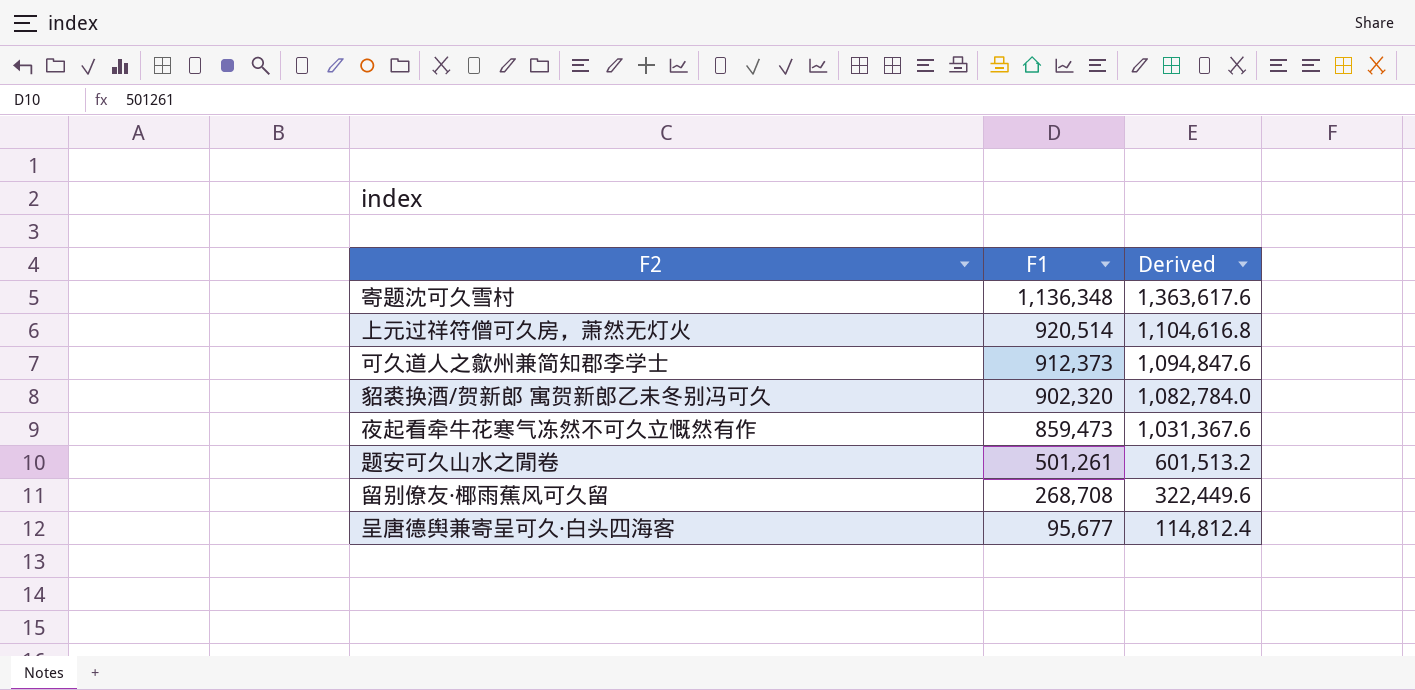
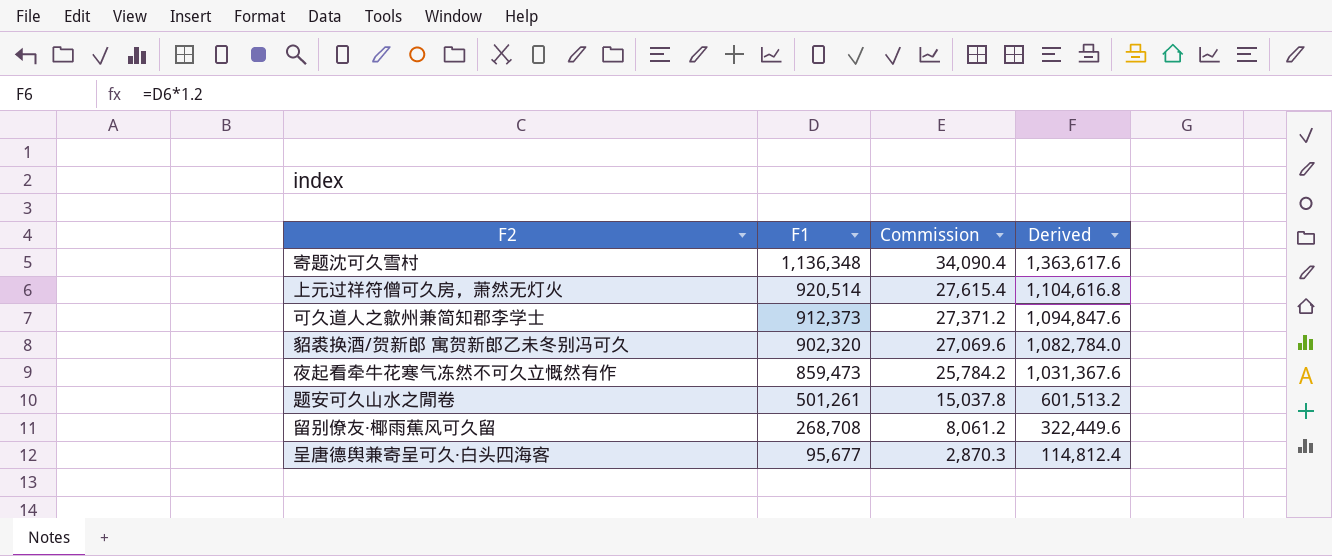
column Commission | formula: none -> [F1] * 0.03

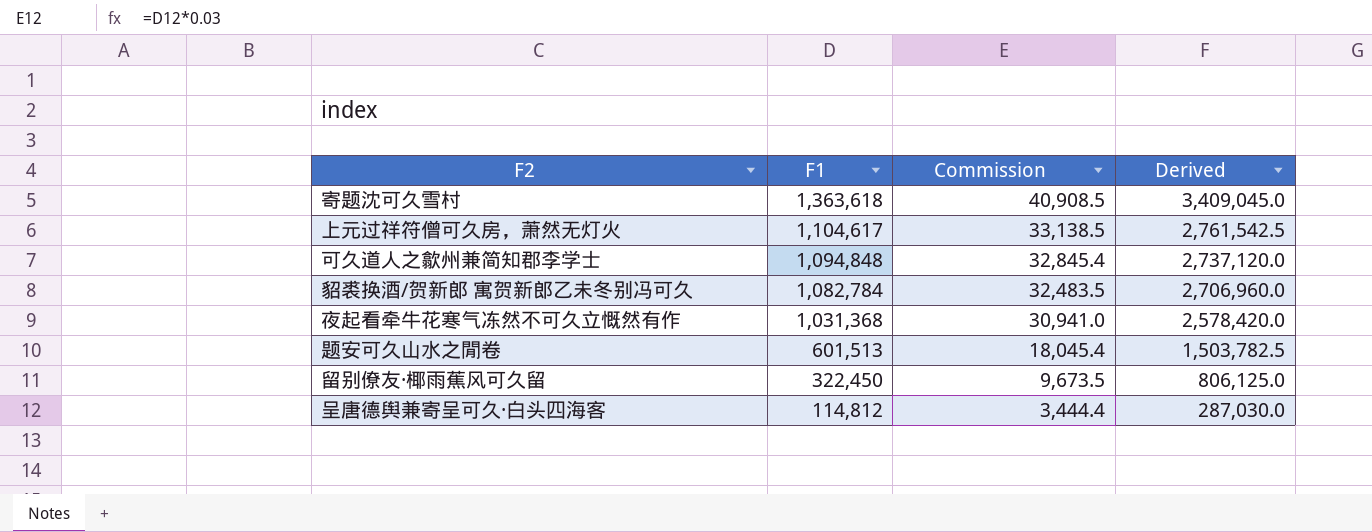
column Derived | formula: [F1] * 1.2 -> [F1] * 2.5
寄题沈可久雪村 | F1: 1,136,348 -> 1,363,618
寄题沈可久雪村 | Commission: 34,090.4 -> 40,908.5
上元过祥符僧可久房，萧然无灯火 | F1: 920,514 -> 1,104,617
上元过祥符僧可久房，萧然无灯火 | Commission: 27,615.4 -> 33,138.5
可久道人之歙州兼简知郡李学士 | F1: 912,373 -> 1,094,848
可久道人之歙州兼简知郡李学士 | Commission: 27,371.2 -> 32,845.4
貂裘换酒/贺新郎 寓贺新郎乙未冬别冯可久 | F1: 902,320 -> 1,082,784
貂裘换酒/贺新郎 寓贺新郎乙未冬别冯可久 | Commission: 27,069.6 -> 32,483.5
夜起看牵牛花寒气冻然不可久立慨然有作 | F1: 859,473 -> 1,031,368
夜起看牵牛花寒气冻然不可久立慨然有作 | Commission: 25,784.2 -> 30,941.0
题安可久山水之閒卷 | F1: 501,261 -> 601,513
题安可久山水之閒卷 | Commission: 15,037.8 -> 18,045.4
留别僚友·椰雨蕉风可久留 | F1: 268,708 -> 322,450
留别僚友·椰雨蕉风可久留 | Commission: 8,061.2 -> 9,673.5
呈唐德舆兼寄呈可久·白头四海客 | F1: 95,677 -> 114,812
呈唐德舆兼寄呈可久·白头四海客 | Commission: 2,870.3 -> 3,444.4

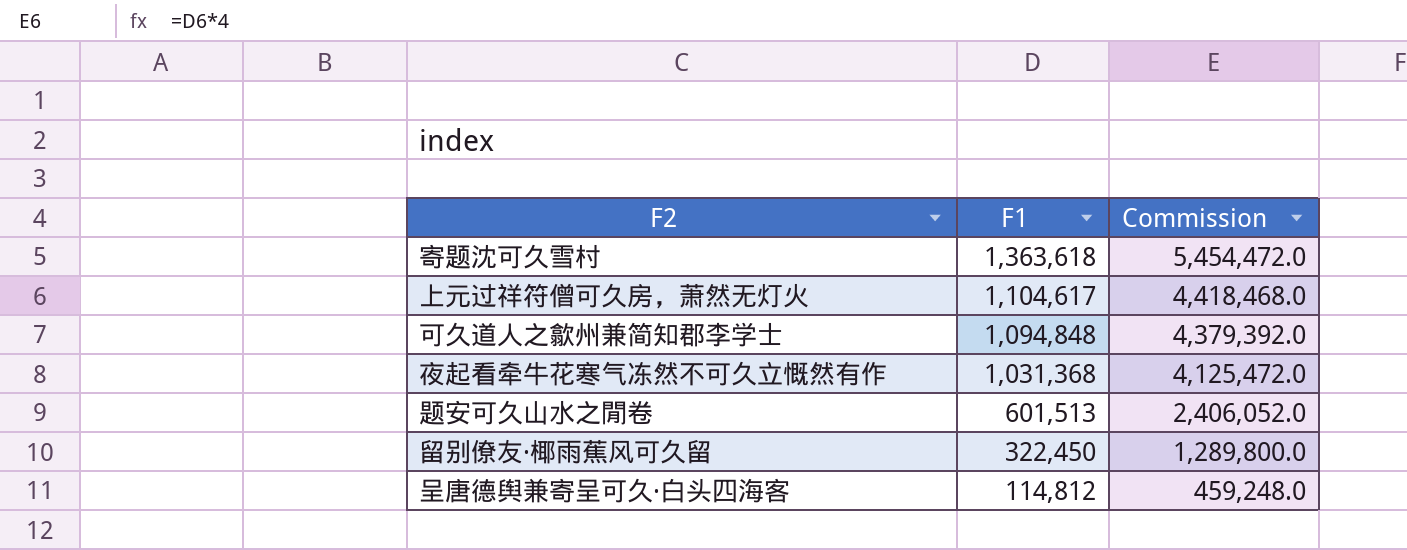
column Derived | formula: [F1] * 2.5 -> none
column Commission | formula: [F1] * 0.03 -> [F1] * 4
row 貂裘换酒/贺新郎 寓贺新郎乙未冬别冯可久: 1,082,784 | 32,483.5 | 2,706,960.0 -> none

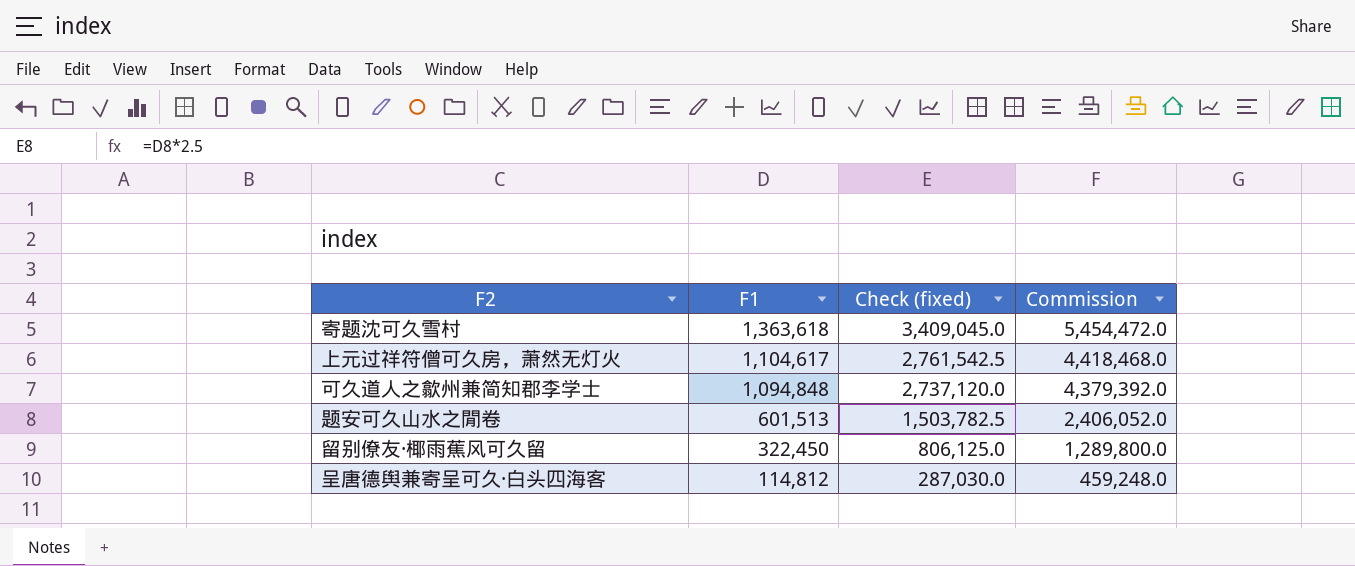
column Check (fixed) | formula: none -> [F1] * 2.5
row 夜起看牵牛花寒气冻然不可久立慨然有作: 1,031,368 | 4,125,472.0 -> none

